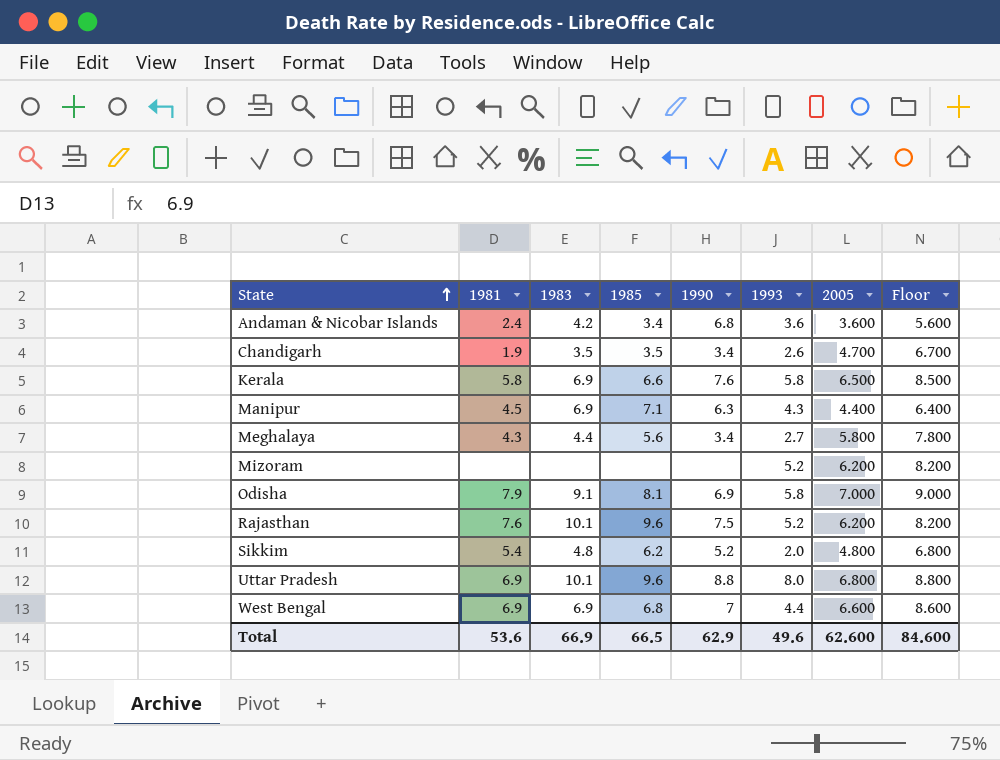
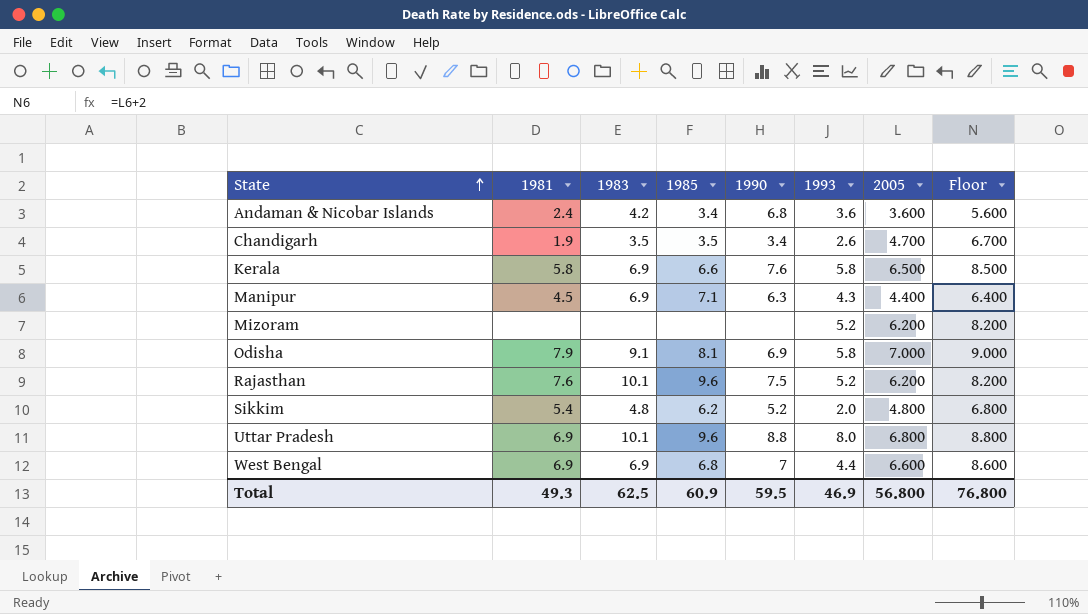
row Meghalaya: 4.3 | 4.4 | 5.6 | 3.4 | 2.7 | 5.800 | 7.800 -> none
Total | 1981: 53.6 -> 49.3
Total | 1983: 66.9 -> 62.5
Total | 1985: 66.5 -> 60.9
Total | 1990: 62.9 -> 59.5
Total | 1993: 49.6 -> 46.9
Total | 2005: 62.600 -> 56.800
Total | Floor: 84.600 -> 76.800

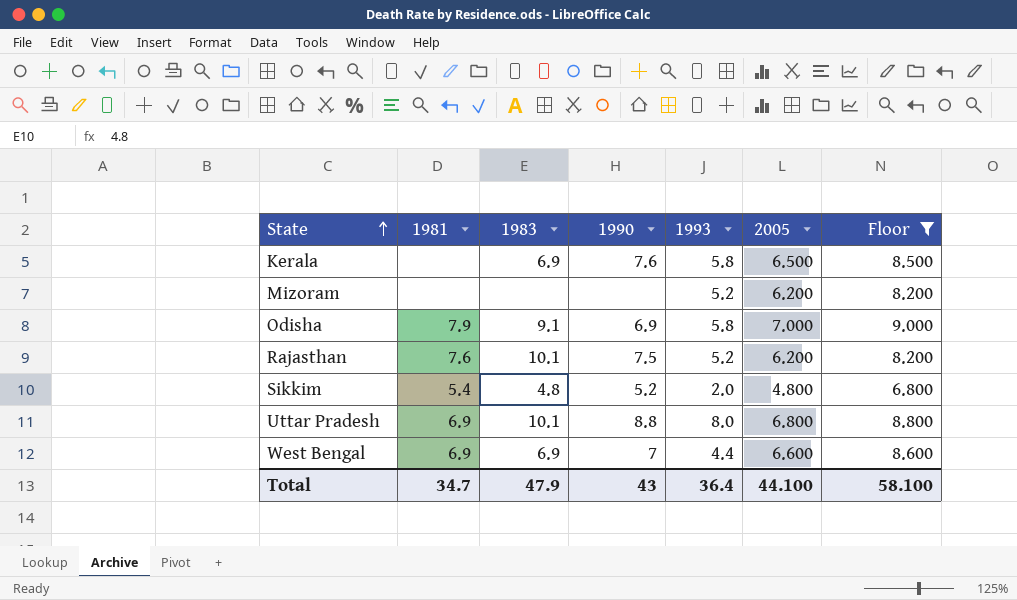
filter: none -> Floor >= 6.800
column 1985 | position: 4 -> none
Kerala | 1981: 5.8 -> none
Total | 1981: 49.3 -> 34.7
Total | 1983: 62.5 -> 47.9
Total | 1990: 59.5 -> 43
Total | 1993: 46.9 -> 36.4
Total | 2005: 56.800 -> 44.100
Total | Floor: 76.800 -> 58.100

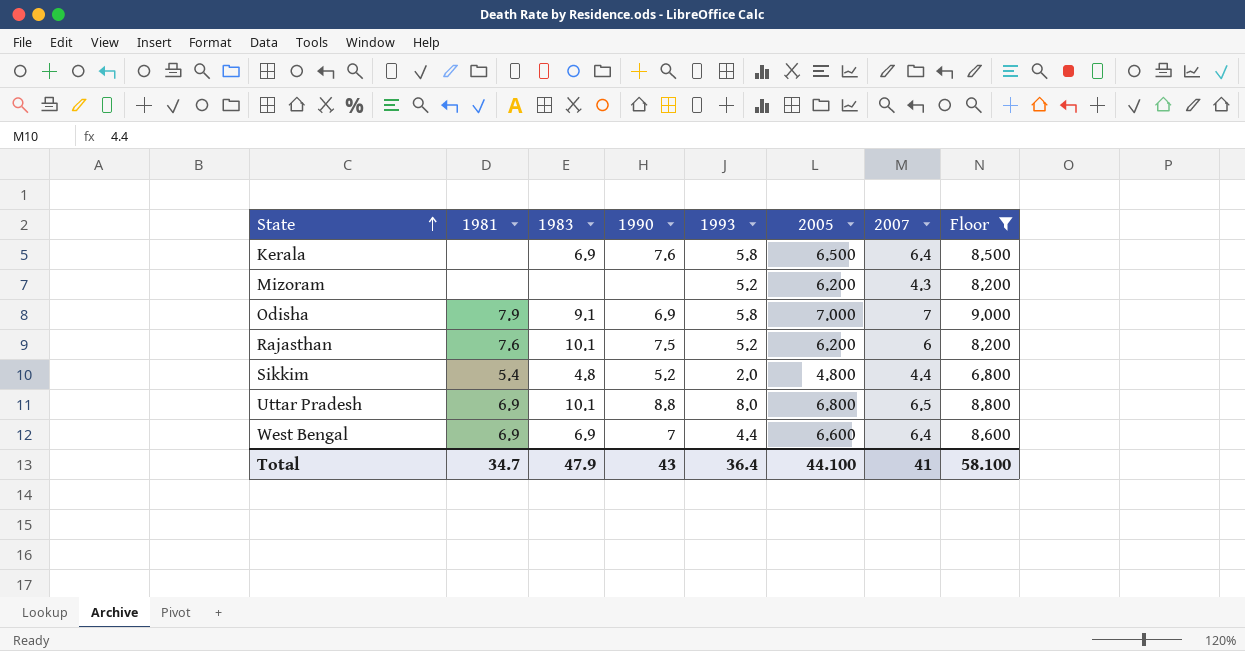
column 2007 | position: none -> 7

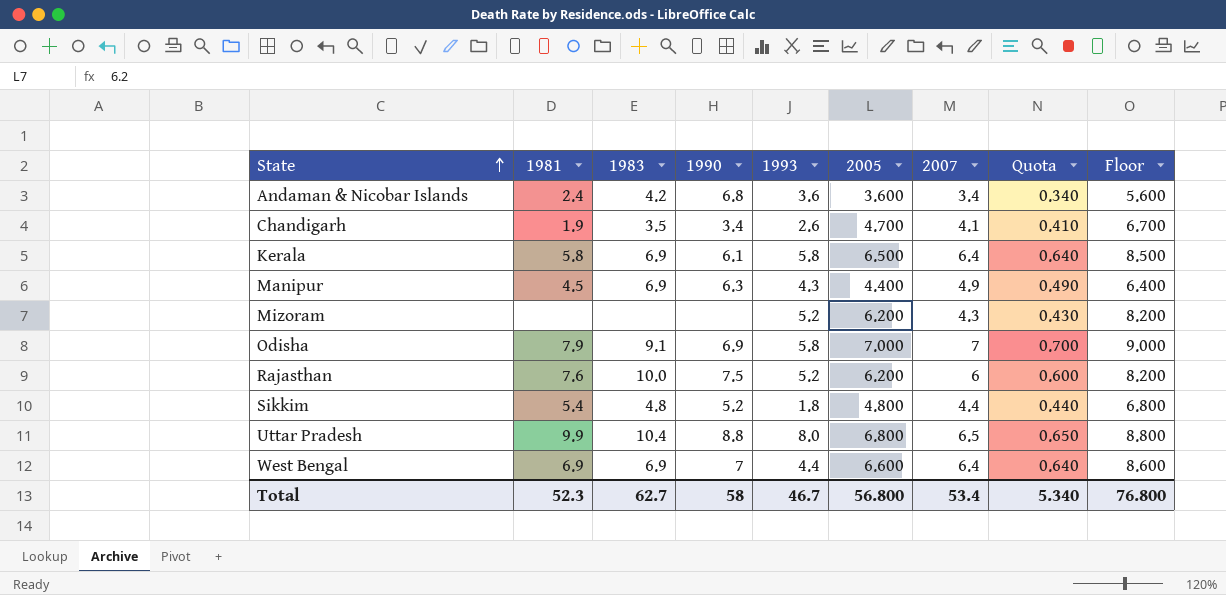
filter: Floor >= 6.800 -> none
column Quota | formula: none -> [2007] * 0.1
Kerala | 1981: none -> 5.8
Kerala | 1990: 7.6 -> 6.1
Rajasthan | 1983: 10.1 -> 10.0
Sikkim | 1993: 2.0 -> 1.8
Uttar Pradesh | 1981: 6.9 -> 9.9
Uttar Pradesh | 1983: 10.1 -> 10.4
Total | 1981: 34.7 -> 52.3
Total | 1983: 47.9 -> 62.7
Total | 1990: 43 -> 58
Total | 1993: 36.4 -> 46.7
Total | 2005: 44.100 -> 56.800
Total | 2007: 41 -> 53.4
Total | Floor: 58.100 -> 76.800

